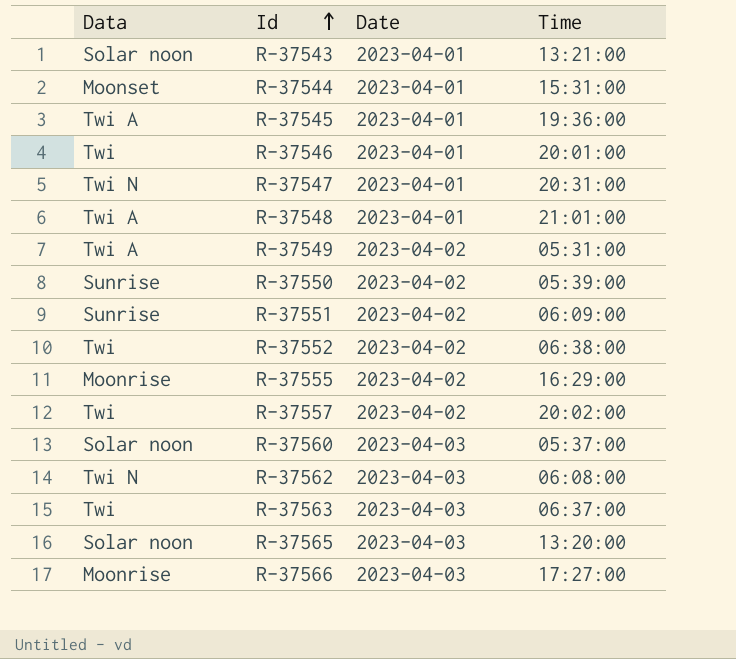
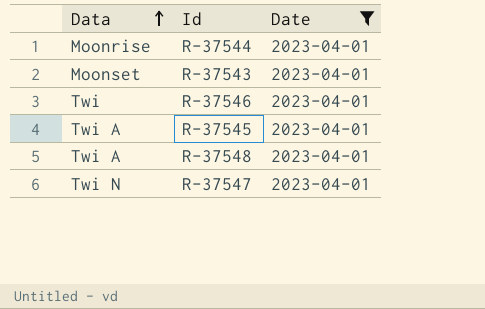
filter: none -> Date = 2023-04-01
row order: Id ascending -> Data ascending
column Time | position: 4 -> none
R-37544 | Data: Moonset -> Moonrise
R-37543 | Data: Solar noon -> Moonset

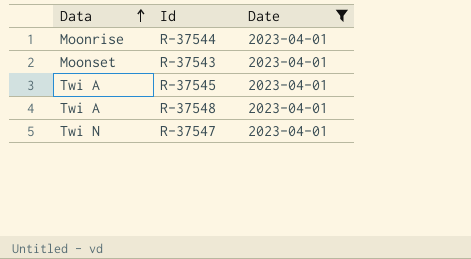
row R-37546: Twi | 2023-04-01 -> none

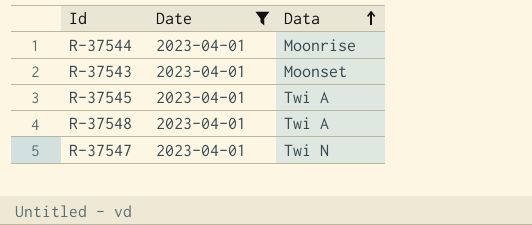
column Data | position: 1 -> 3

